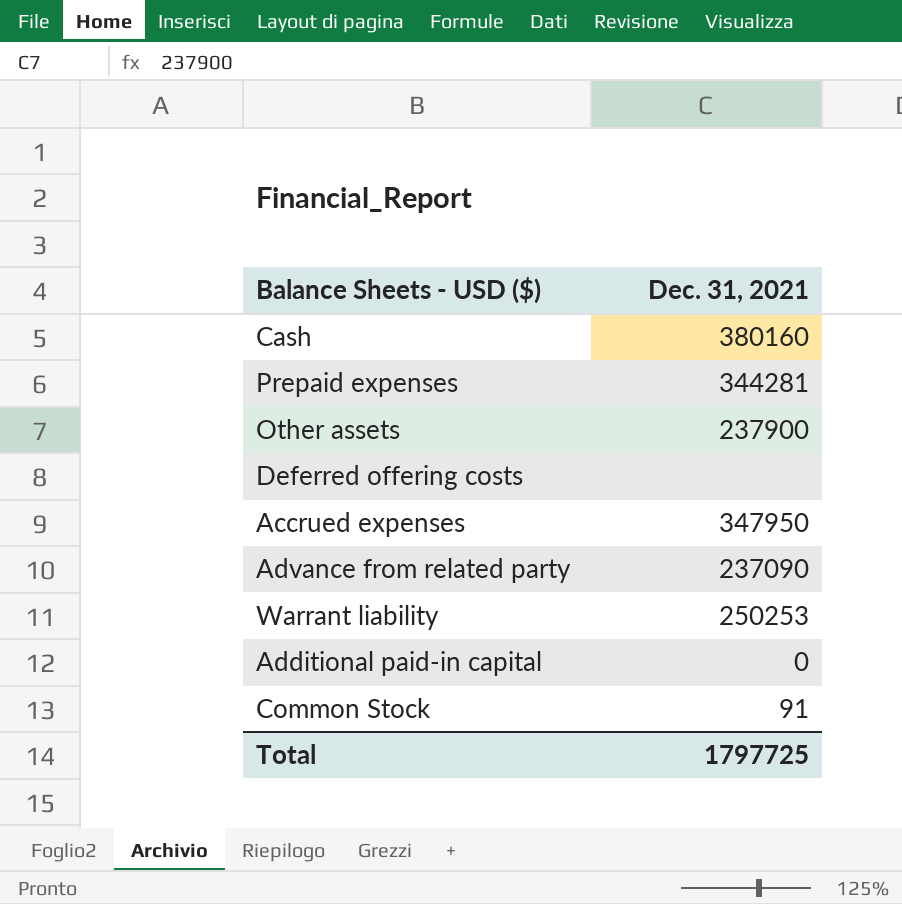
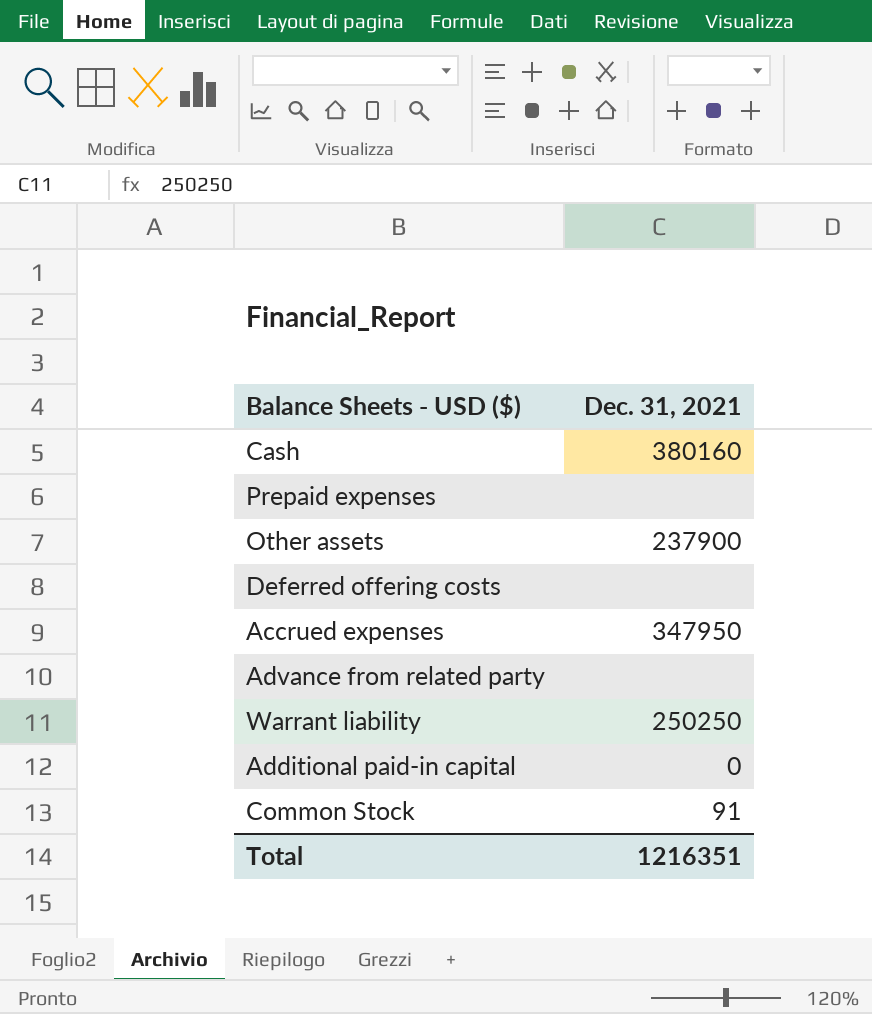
Prepaid expenses | Dec. 31, 2021: 344281 -> none
Advance from related party | Dec. 31, 2021: 237090 -> none
Warrant liability | Dec. 31, 2021: 250253 -> 250250
Total | Dec. 31, 2021: 1797725 -> 1216351

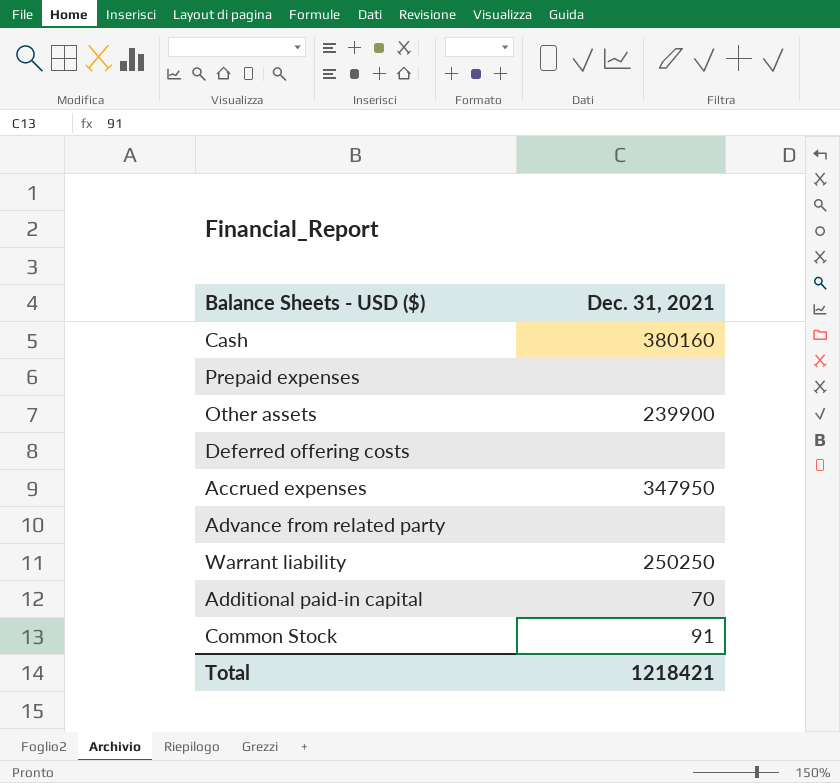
Other assets | Dec. 31, 2021: 237900 -> 239900
Additional paid-in capital | Dec. 31, 2021: 0 -> 70
Total | Dec. 31, 2021: 1216351 -> 1218421

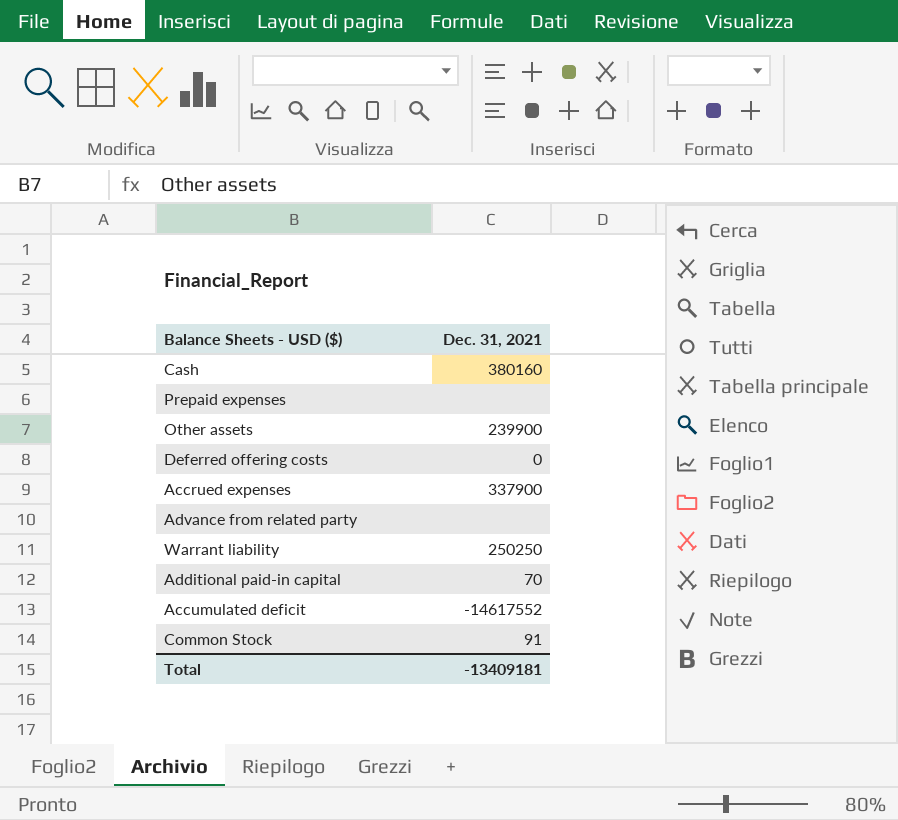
Deferred offering costs | Dec. 31, 2021: none -> 0
Accrued expenses | Dec. 31, 2021: 347950 -> 337900
row Accumulated deficit: none -> -14617552
Total | Dec. 31, 2021: 1218421 -> -13409181

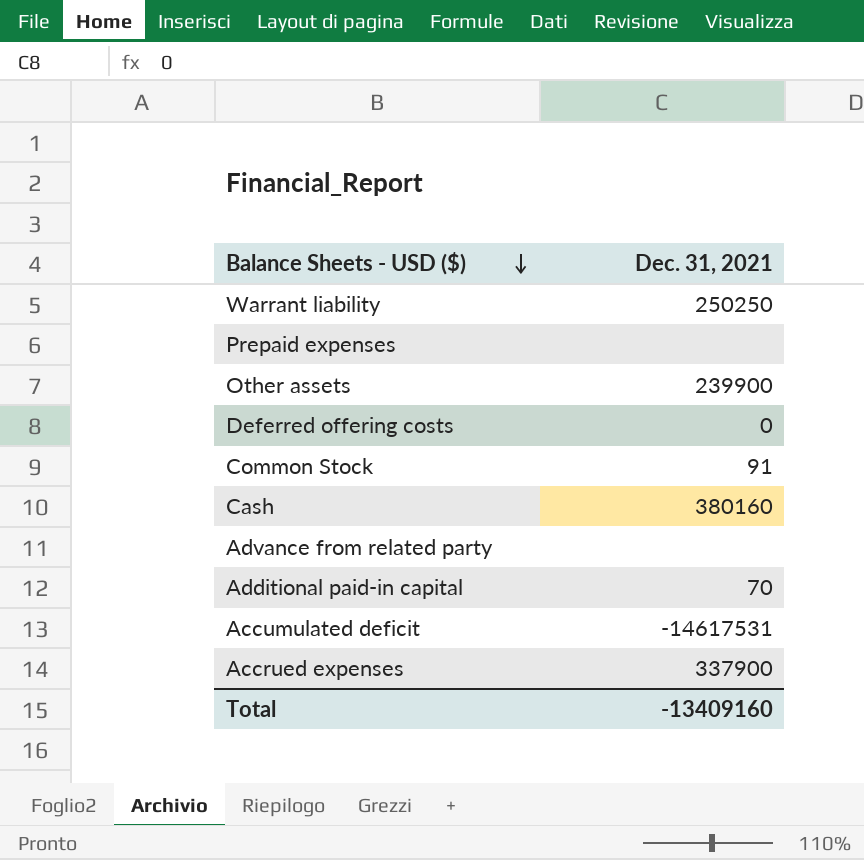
row order: none -> Balance Sheets - USD ($) descending
Accumulated deficit | Dec. 31, 2021: -14617552 -> -14617531
Total | Dec. 31, 2021: -13409181 -> -13409160

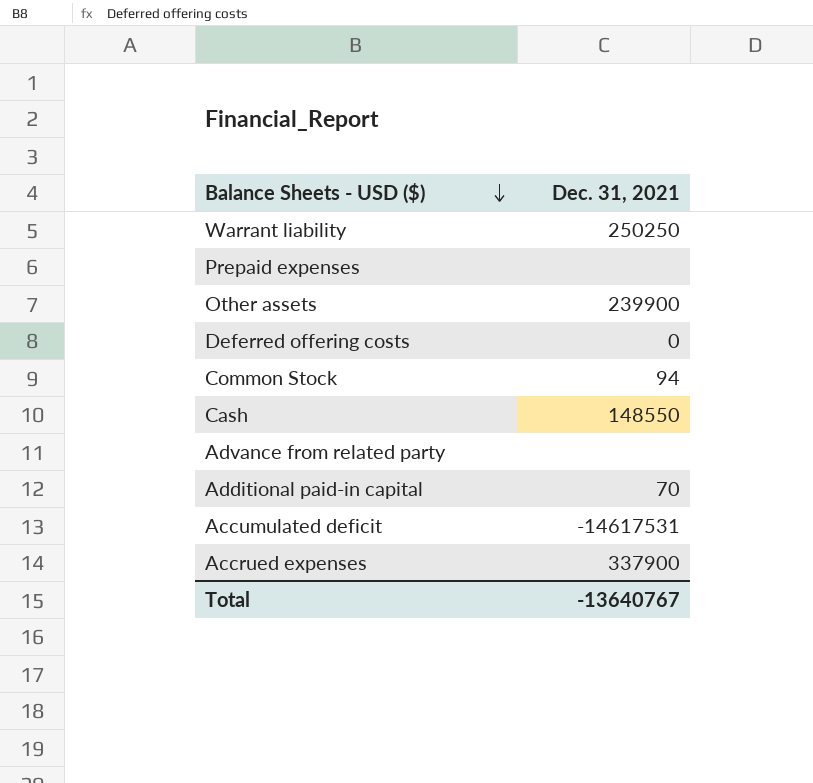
Common Stock | Dec. 31, 2021: 91 -> 94
Cash | Dec. 31, 2021: 380160 -> 148550
Total | Dec. 31, 2021: -13409160 -> -13640767

